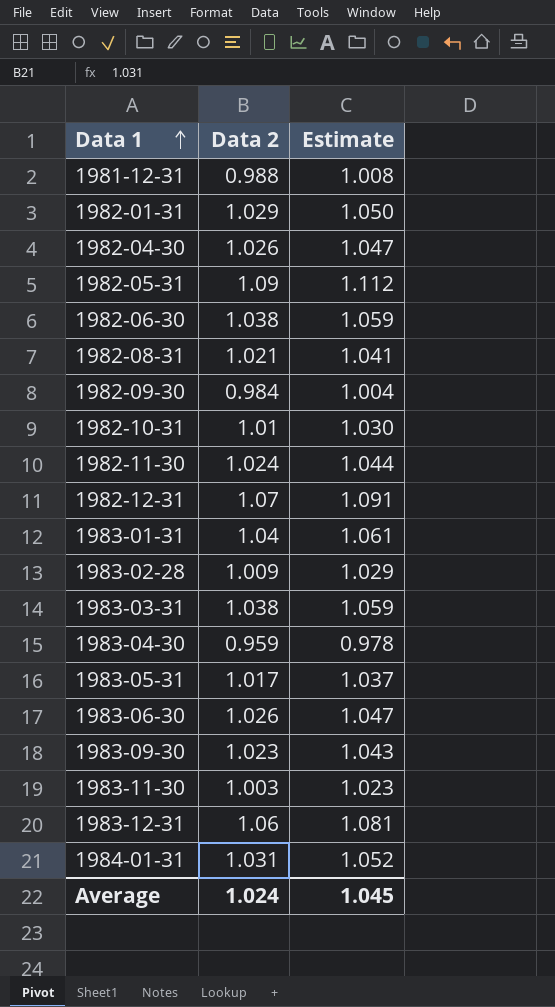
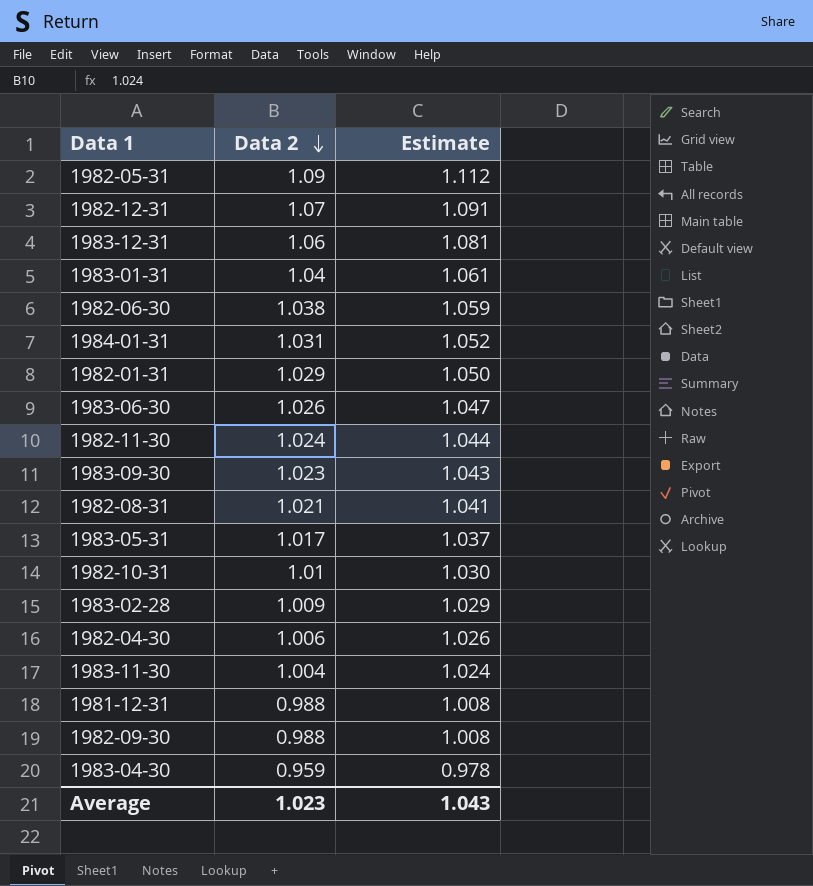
row order: Data 1 ascending -> Data 2 descending
row 1983-03-31: 1.038 | 1.059 -> none
1982-04-30 | Data 2: 1.026 -> 1.006
1982-04-30 | Estimate: 1.047 -> 1.026
1983-11-30 | Data 2: 1.003 -> 1.004
1983-11-30 | Estimate: 1.023 -> 1.024
1982-09-30 | Data 2: 0.984 -> 0.988
1982-09-30 | Estimate: 1.004 -> 1.008
Average | Data 2: 1.024 -> 1.023
Average | Estimate: 1.045 -> 1.043

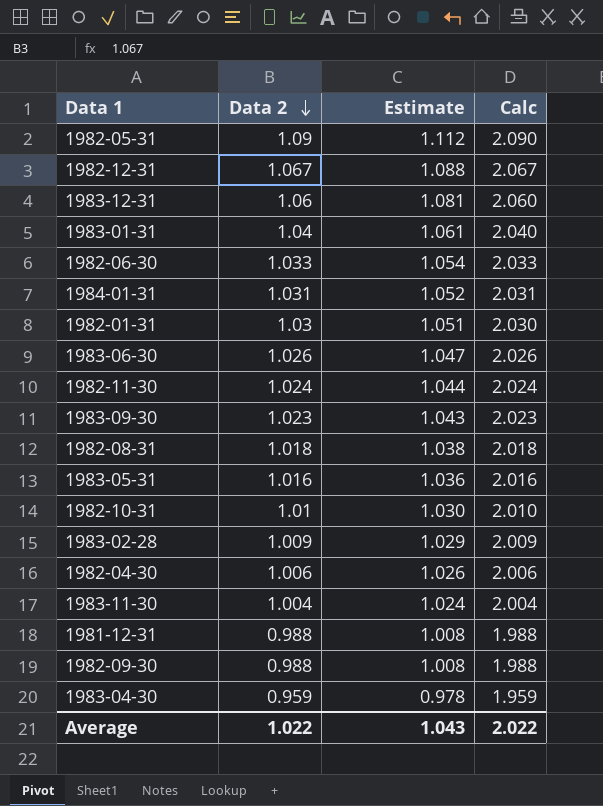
column Calc | formula: none -> [Data 2] + 1
1982-12-31 | Data 2: 1.07 -> 1.067
1982-12-31 | Estimate: 1.091 -> 1.088
1982-06-30 | Data 2: 1.038 -> 1.033
1982-06-30 | Estimate: 1.059 -> 1.054
1982-01-31 | Data 2: 1.029 -> 1.03
1982-01-31 | Estimate: 1.050 -> 1.051
1982-08-31 | Data 2: 1.021 -> 1.018
1982-08-31 | Estimate: 1.041 -> 1.038
1983-05-31 | Data 2: 1.017 -> 1.016
1983-05-31 | Estimate: 1.037 -> 1.036
Average | Data 2: 1.023 -> 1.022

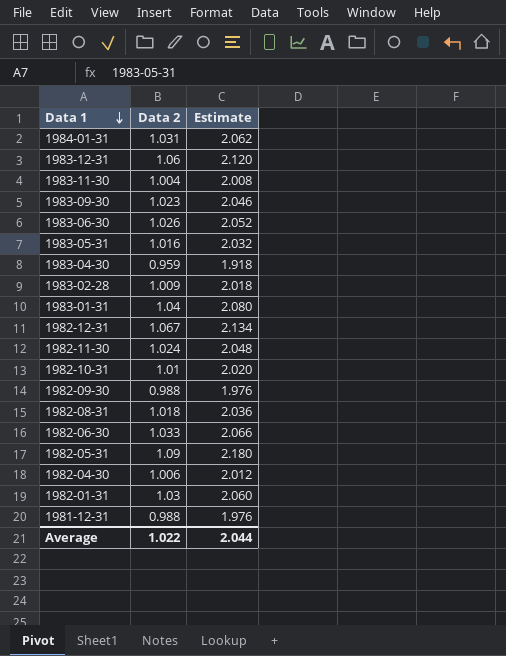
row order: Data 2 descending -> Data 1 descending
column Calc | formula: [Data 2] + 1 -> none
column Estimate | formula: [Data 2] * 1.02 -> [Data 2] * 2
Average | Estimate: 1.043 -> 2.044

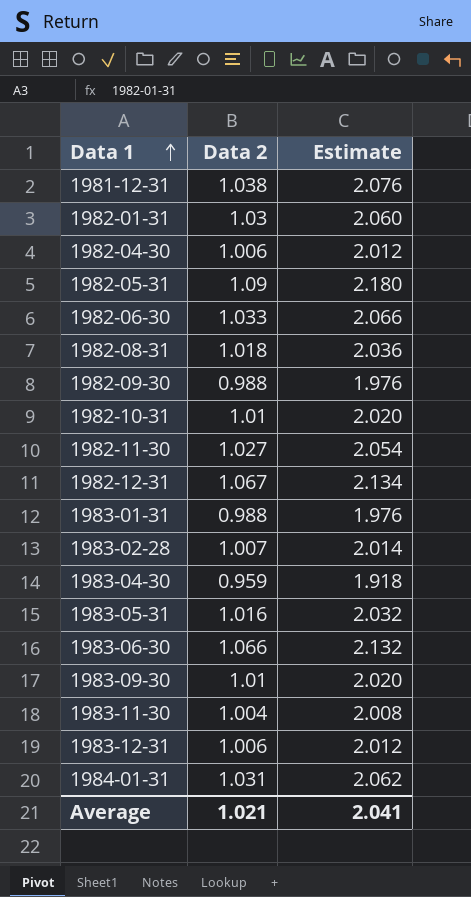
row order: Data 1 descending -> Data 1 ascending
1981-12-31 | Data 2: 0.988 -> 1.038
1981-12-31 | Estimate: 1.976 -> 2.076
1982-11-30 | Data 2: 1.024 -> 1.027
1982-11-30 | Estimate: 2.048 -> 2.054
1983-01-31 | Data 2: 1.04 -> 0.988
1983-01-31 | Estimate: 2.080 -> 1.976
1983-02-28 | Data 2: 1.009 -> 1.007
1983-02-28 | Estimate: 2.018 -> 2.014
1983-06-30 | Data 2: 1.026 -> 1.066
1983-06-30 | Estimate: 2.052 -> 2.132
1983-09-30 | Data 2: 1.023 -> 1.01
1983-09-30 | Estimate: 2.046 -> 2.020
1983-12-31 | Data 2: 1.06 -> 1.006
1983-12-31 | Estimate: 2.120 -> 2.012
Average | Data 2: 1.022 -> 1.021
Average | Estimate: 2.044 -> 2.041

